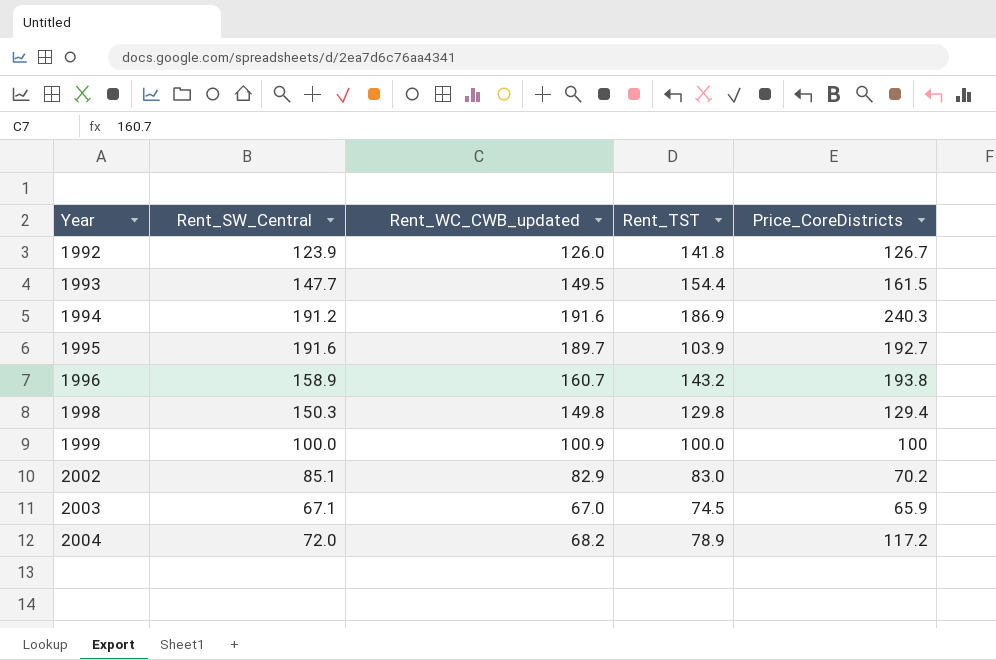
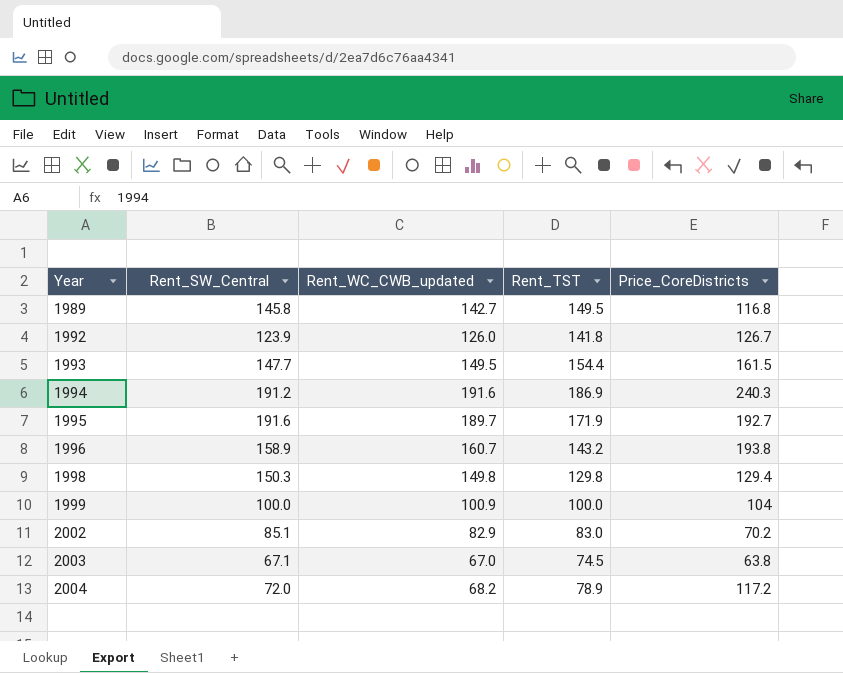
row 1989: none -> 145.8 | 142.7 | 149.5 | 116.8
1995 | Rent_TST: 103.9 -> 171.9
1999 | Price_CoreDistricts: 100 -> 104
2003 | Price_CoreDistricts: 65.9 -> 63.8

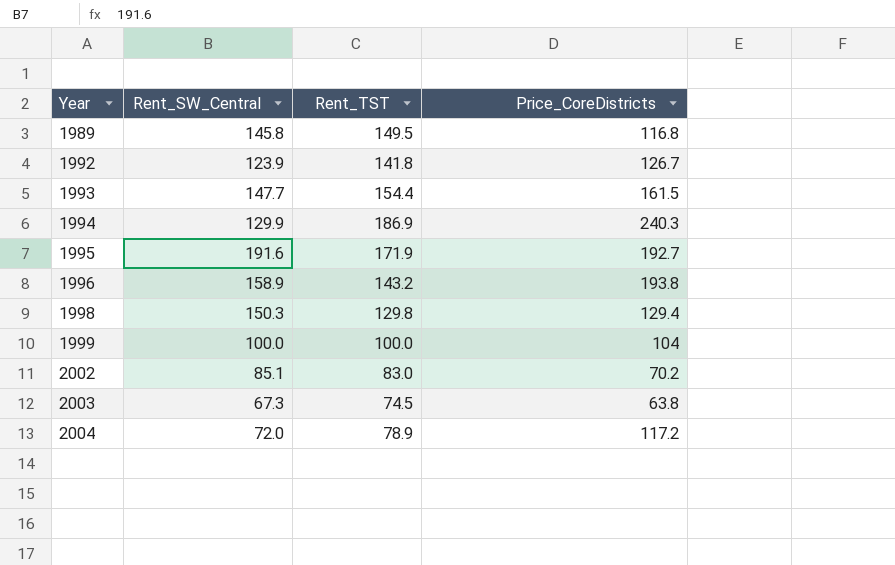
column Rent_WC_CWB_updated | position: 3 -> none
1994 | Rent_SW_Central: 191.2 -> 129.9
2003 | Rent_SW_Central: 67.1 -> 67.3

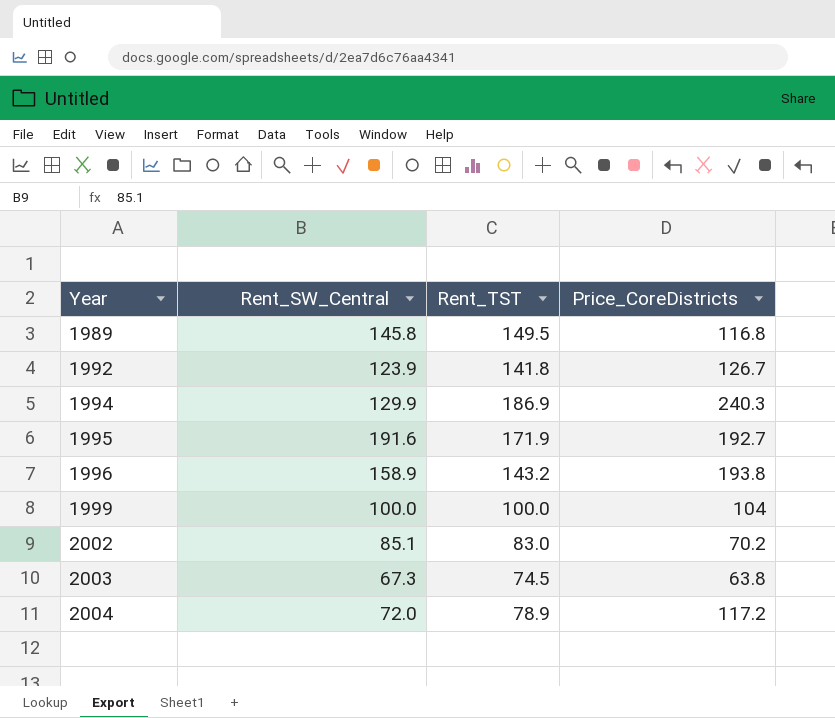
row 1993: 147.7 | 154.4 | 161.5 -> none
row 1998: 150.3 | 129.8 | 129.4 -> none

